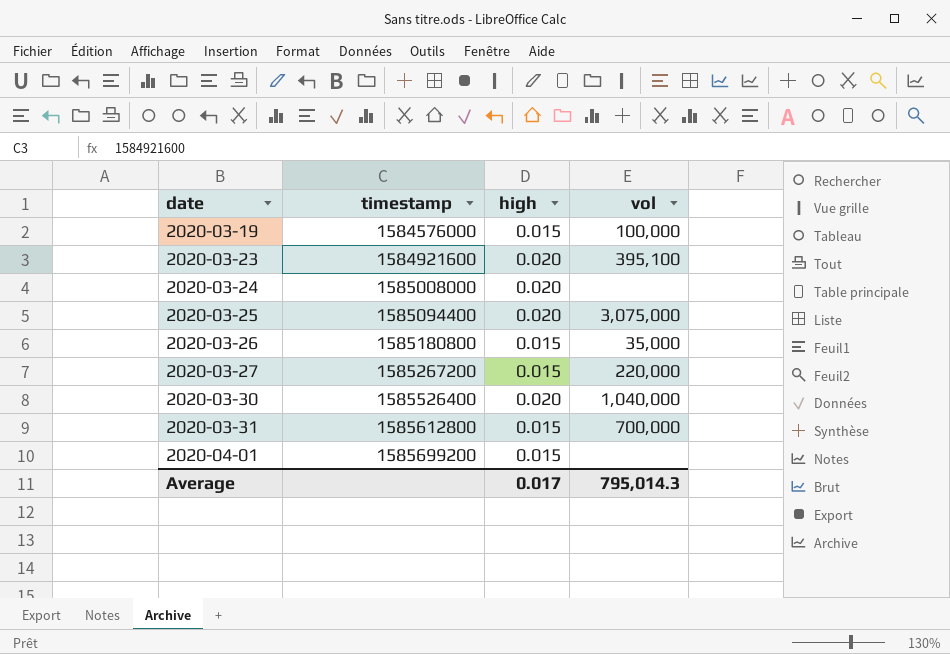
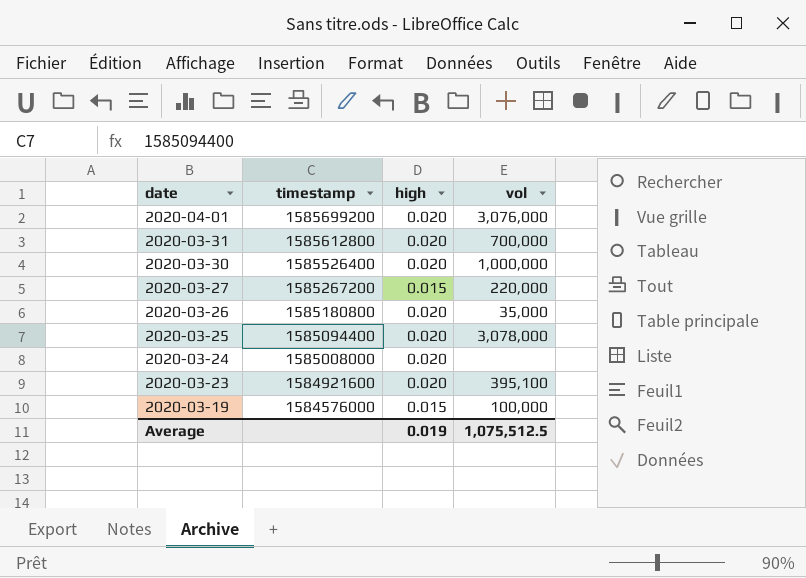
row order: date ascending -> date descending
2020-04-01 | high: 0.015 -> 0.020
2020-04-01 | vol: none -> 3,076,000
2020-03-31 | high: 0.015 -> 0.020
2020-03-30 | vol: 1,040,000 -> 1,000,000
2020-03-26 | high: 0.015 -> 0.020
2020-03-25 | vol: 3,075,000 -> 3,078,000
Average | high: 0.017 -> 0.019
Average | vol: 795,014.3 -> 1,075,512.5

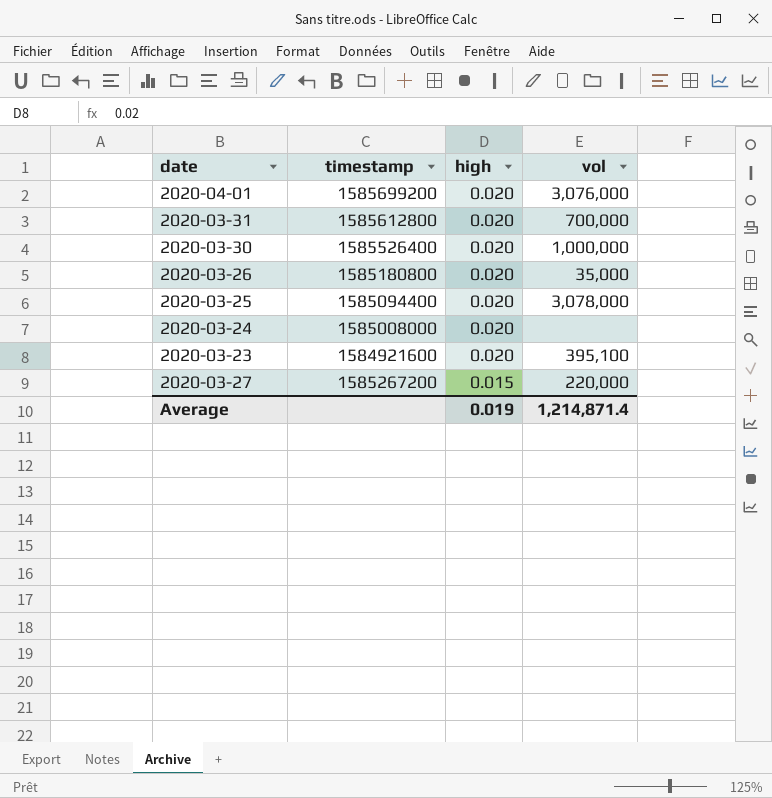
row order: date descending -> high descending
row 2020-03-19: 1584576000 | 0.015 | 100,000 -> none
Average | vol: 1,075,512.5 -> 1,214,871.4

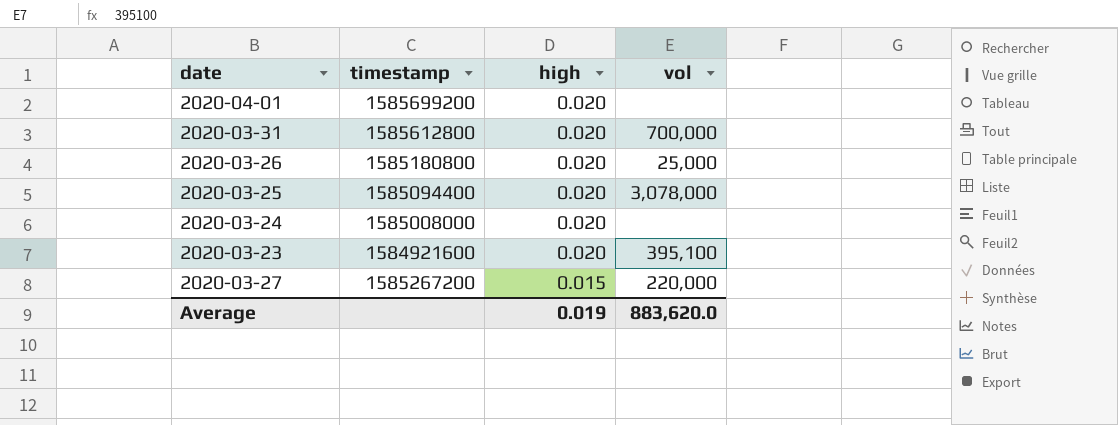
row 2020-03-30: 1585526400 | 0.020 | 1,000,000 -> none
2020-04-01 | vol: 3,076,000 -> none
2020-03-26 | vol: 35,000 -> 25,000
Average | vol: 1,214,871.4 -> 883,620.0

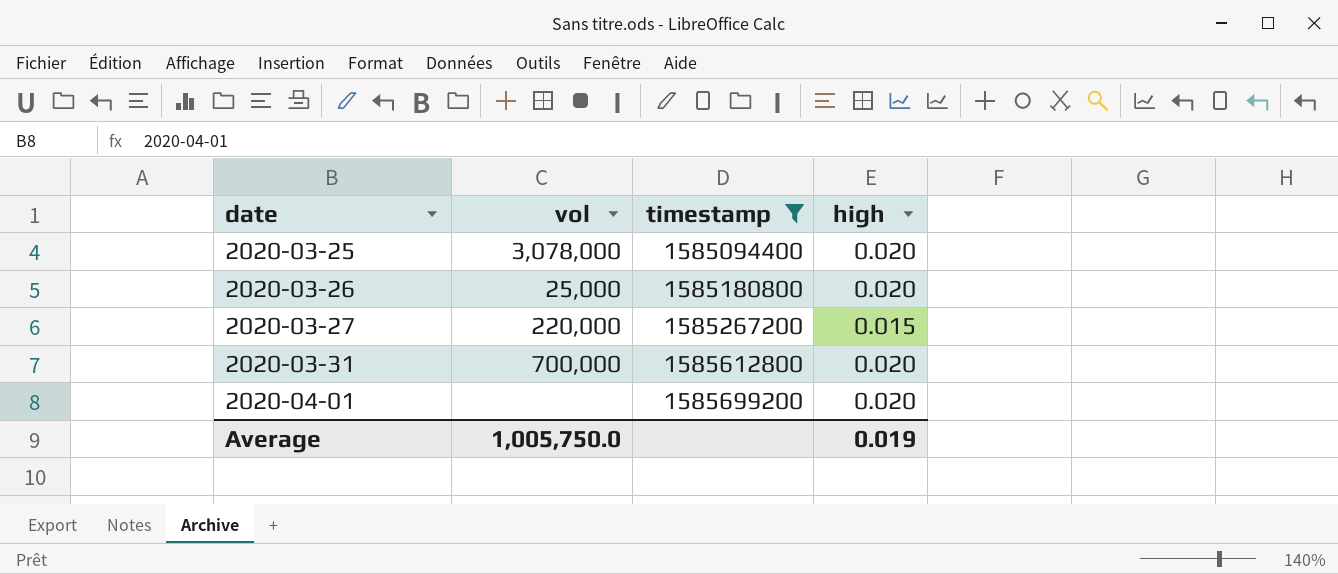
filter: none -> timestamp >= 1585094400
row order: high descending -> date ascending
column vol | position: 4 -> 2
Average | vol: 883,620.0 -> 1,005,750.0

